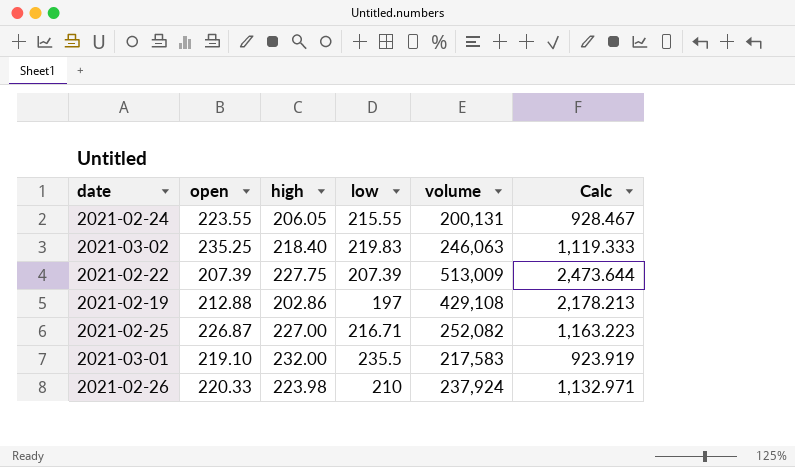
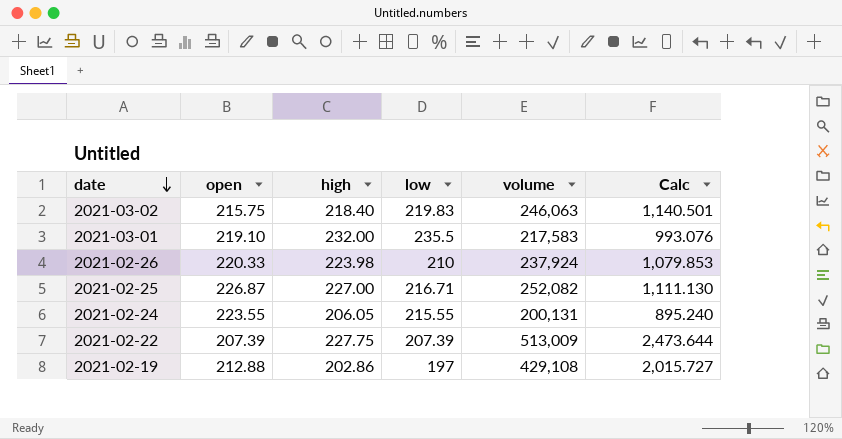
row order: none -> date descending
column Calc | formula: [volume] / [low] -> [volume] / [open]
2021-03-02 | open: 235.25 -> 215.75

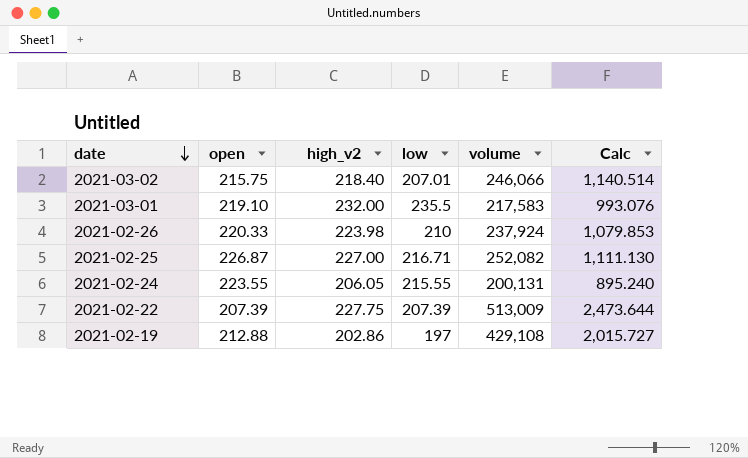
column name: high -> high_v2
2021-03-02 | low: 219.83 -> 207.01
2021-03-02 | volume: 246,063 -> 246,066
2021-03-02 | Calc: 1,140.501 -> 1,140.514

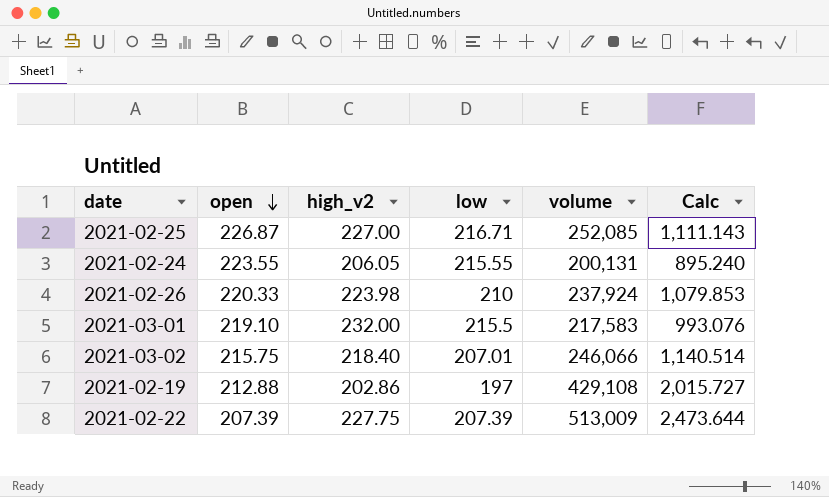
row order: date descending -> open descending
2021-02-25 | volume: 252,082 -> 252,085
2021-02-25 | Calc: 1,111.130 -> 1,111.143
2021-03-01 | low: 235.5 -> 215.5

